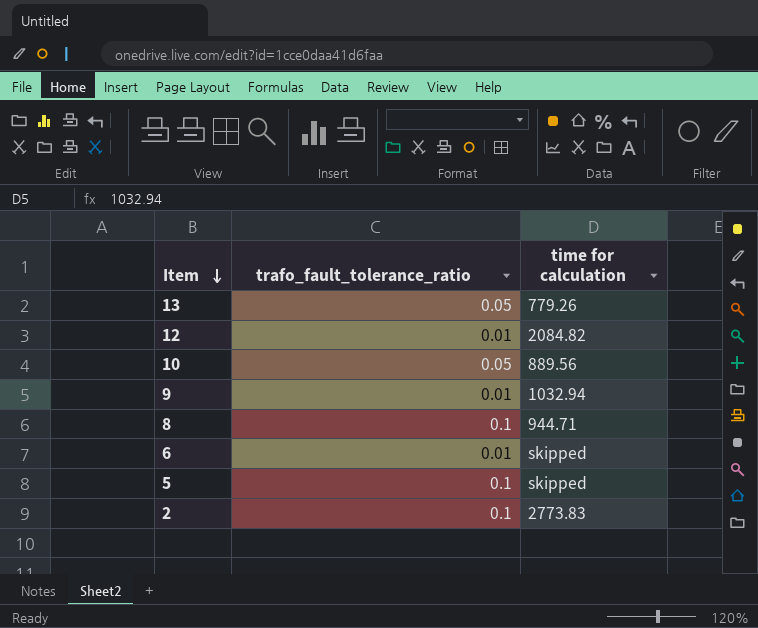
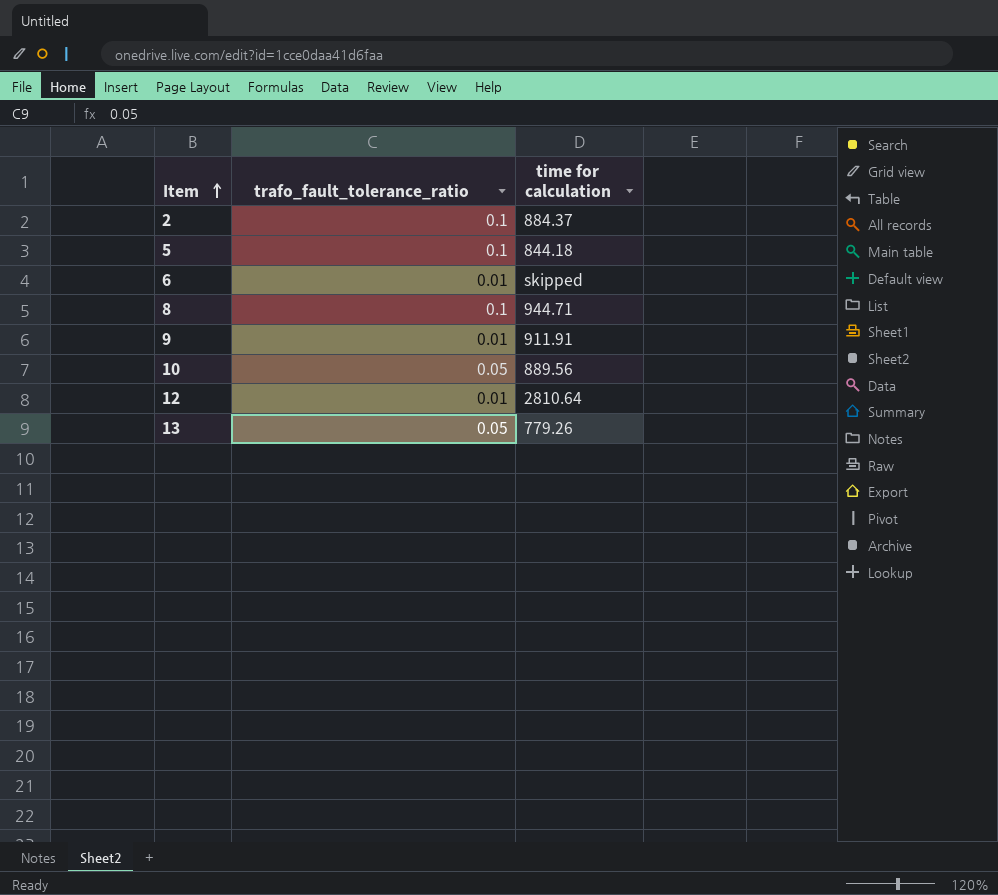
row order: Item descending -> Item ascending
2 | time for calculation: 2773.83 -> 884.37
5 | time for calculation: skipped -> 844.18
9 | time for calculation: 1032.94 -> 911.91
12 | time for calculation: 2084.82 -> 2810.64

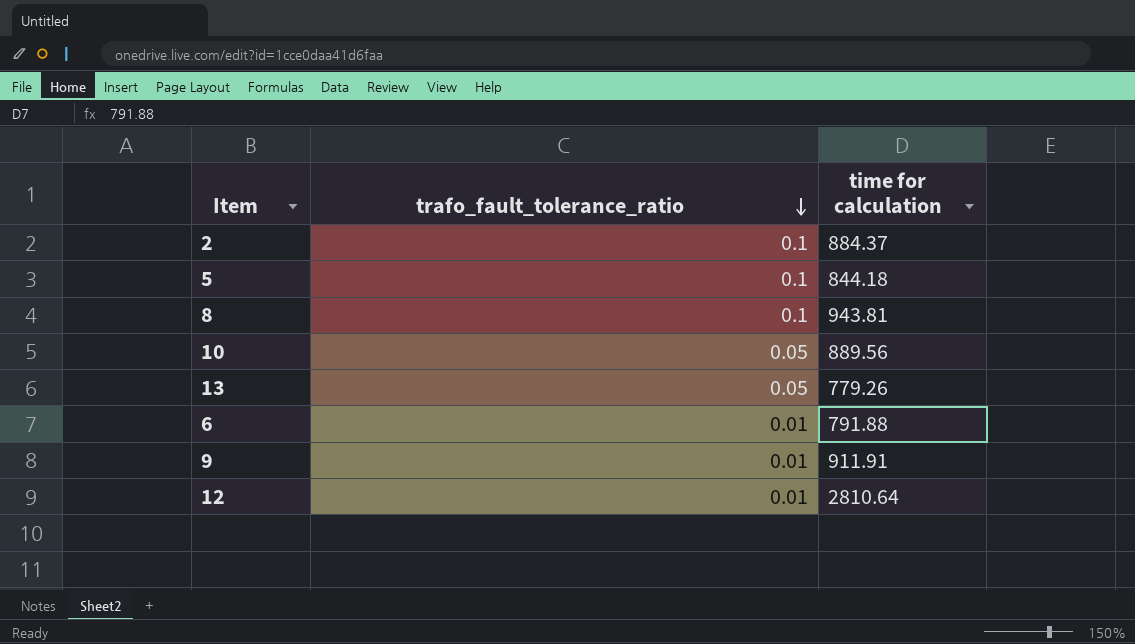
row order: Item ascending -> trafo_fault_tolerance_ratio descending
8 | time for calculation: 944.71 -> 943.81
6 | time for calculation: skipped -> 791.88

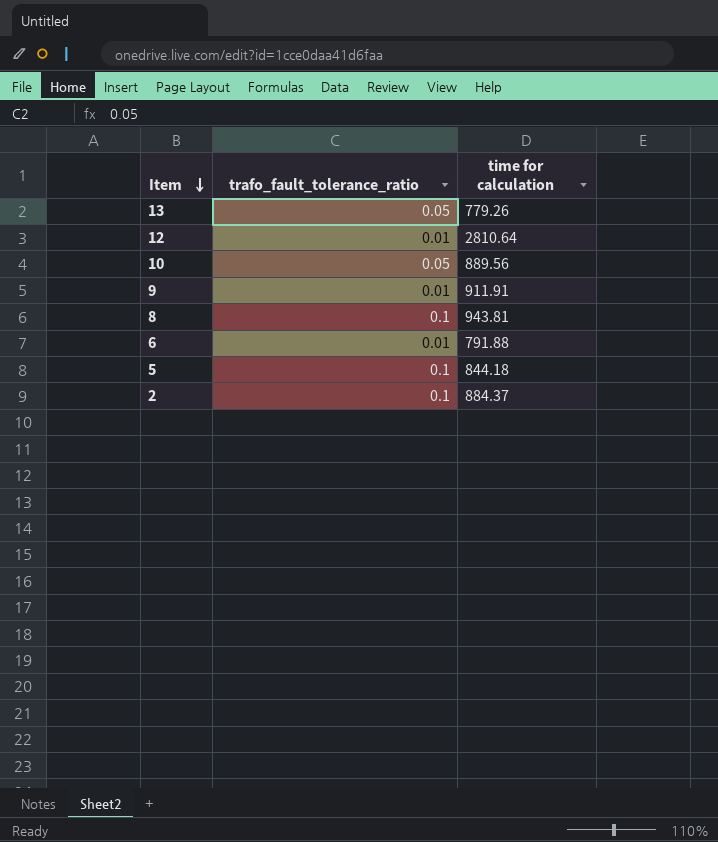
row order: trafo_fault_tolerance_ratio descending -> Item descending

